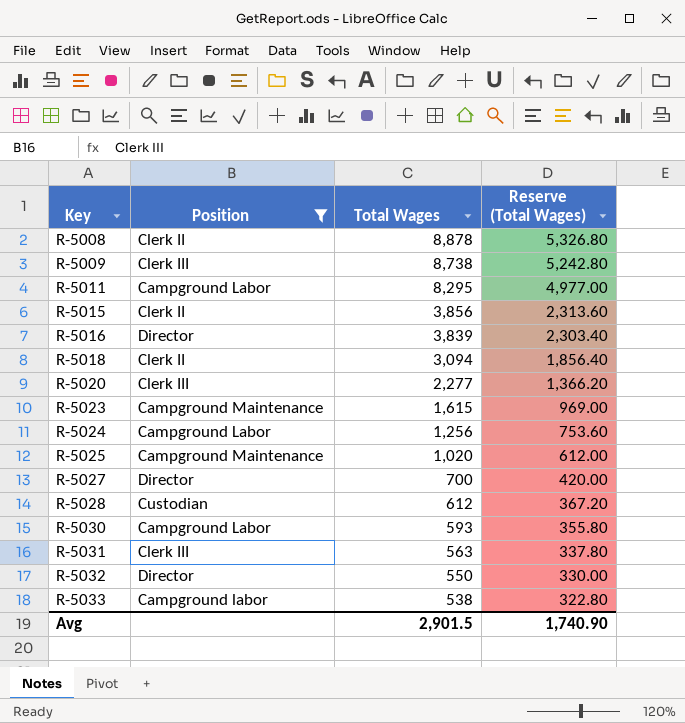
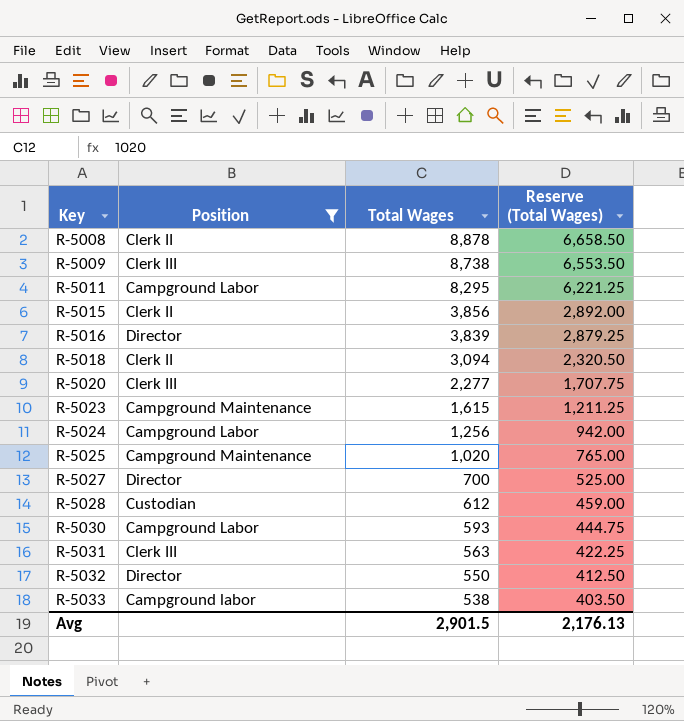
column Reserve (Total Wages) | formula: [Total Wages] * 0.6 -> [Total Wages] * 0.75
Avg | Reserve (Total Wages): 1,740.90 -> 2,176.13

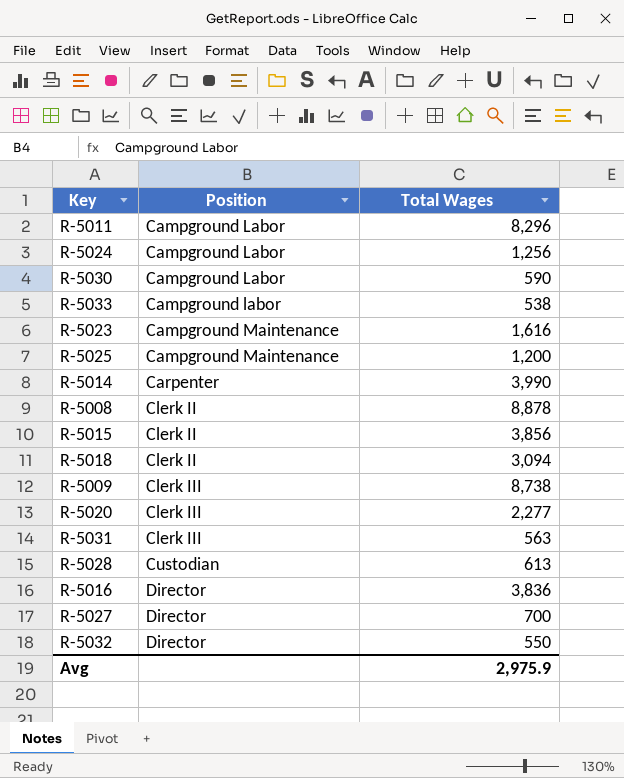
filter: Position != Carpenter -> none
row order: Key ascending -> Position ascending
column Reserve (Total Wages) | formula: [Total Wages] * 0.75 -> none
R-5011 | Total Wages: 8,295 -> 8,296
R-5030 | Total Wages: 593 -> 590
R-5023 | Total Wages: 1,615 -> 1,616
R-5025 | Total Wages: 1,020 -> 1,200
R-5028 | Total Wages: 612 -> 613
R-5016 | Total Wages: 3,839 -> 3,836
Avg | Total Wages: 2,901.5 -> 2,975.9

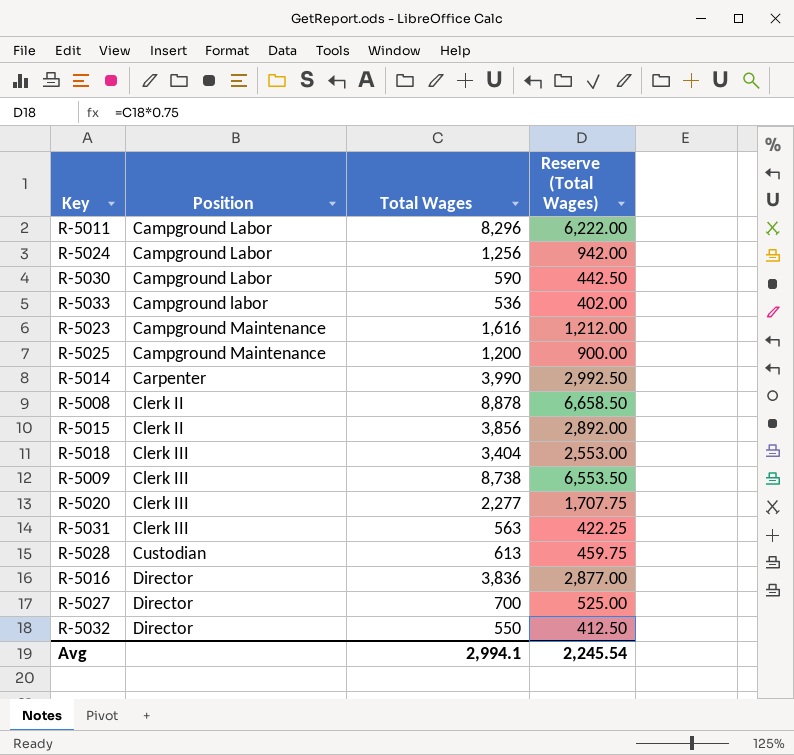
column Reserve (Total Wages) | formula: none -> [Total Wages] * 0.75
R-5033 | Total Wages: 538 -> 536
R-5018 | Position: Clerk II -> Clerk III
R-5018 | Total Wages: 3,094 -> 3,404
Avg | Total Wages: 2,975.9 -> 2,994.1

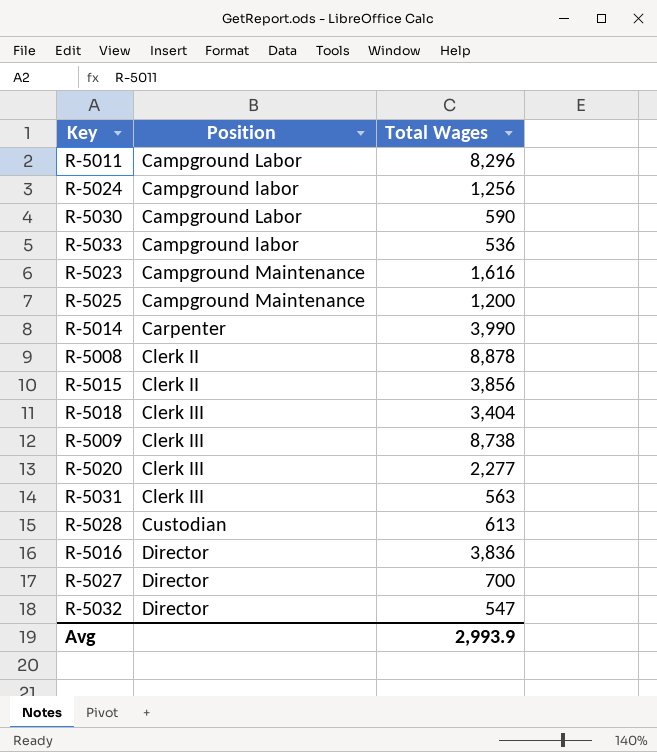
column Reserve (Total Wages) | formula: [Total Wages] * 0.75 -> none
R-5024 | Position: Campground Labor -> Campground labor
R-5032 | Total Wages: 550 -> 547
Avg | Total Wages: 2,994.1 -> 2,993.9

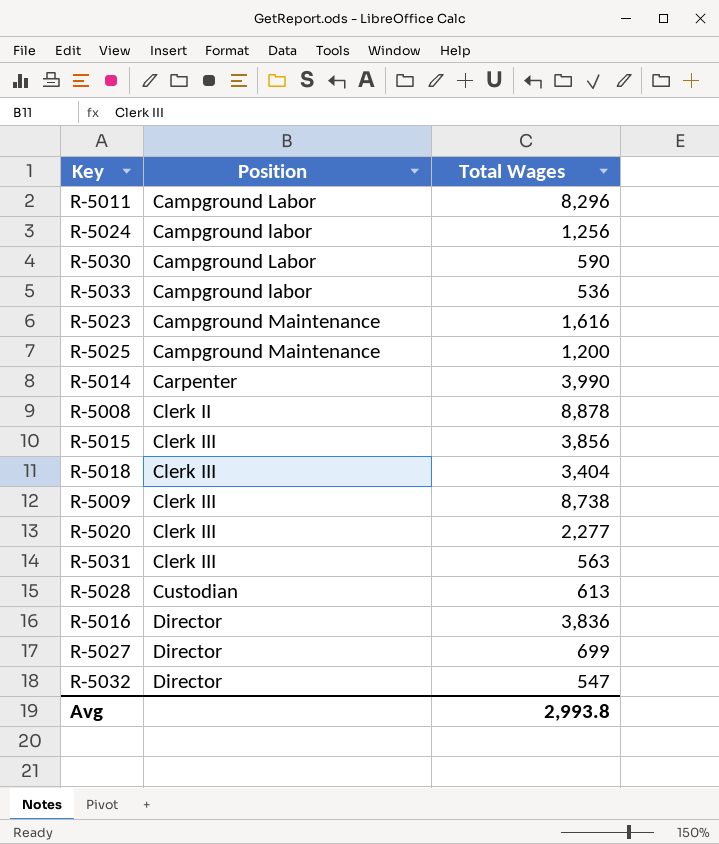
R-5015 | Position: Clerk II -> Clerk III
R-5027 | Total Wages: 700 -> 699
Avg | Total Wages: 2,993.9 -> 2,993.8

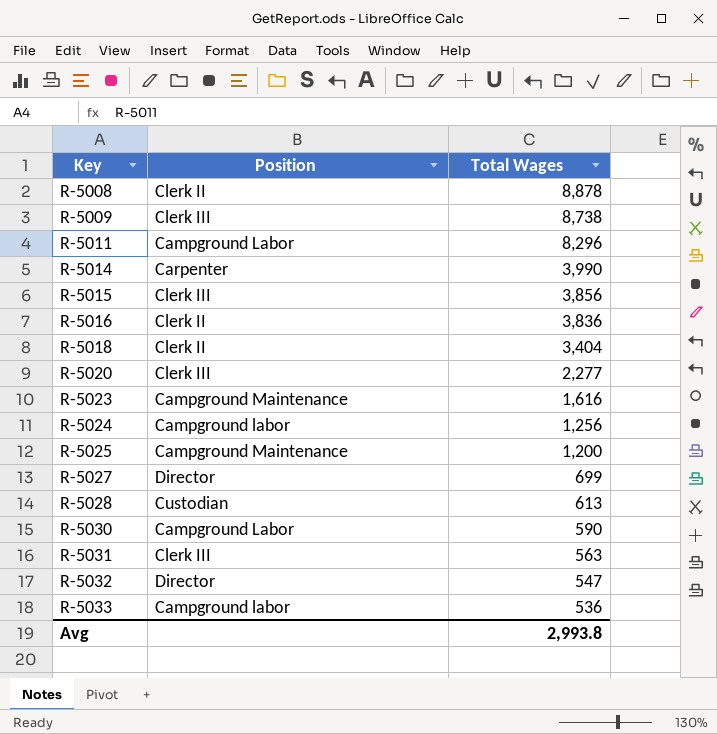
row order: Position ascending -> Key ascending
R-5016 | Position: Director -> Clerk II
R-5018 | Position: Clerk III -> Clerk II

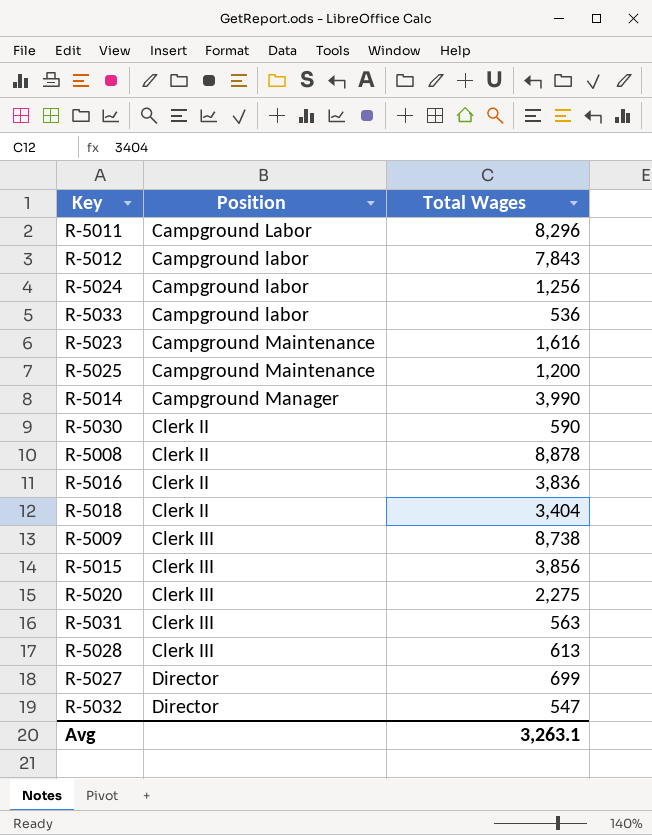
row order: Key ascending -> Position ascending
row R-5012: none -> Campground labor | 7,843
R-5014 | Position: Carpenter -> Campground Manager
R-5030 | Position: Campground Labor -> Clerk II
R-5020 | Total Wages: 2,277 -> 2,275
R-5028 | Position: Custodian -> Clerk III
Avg | Total Wages: 2,993.8 -> 3,263.1

